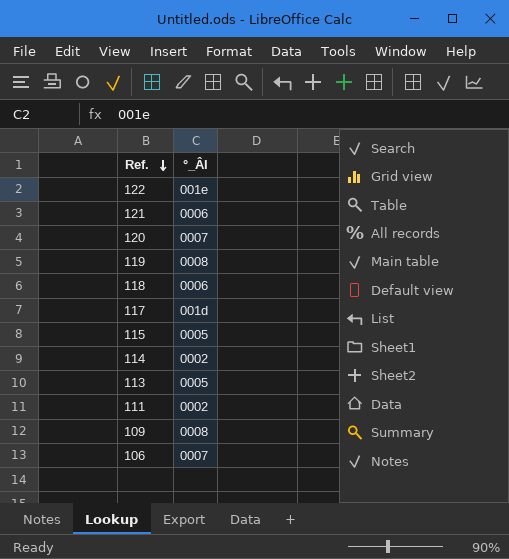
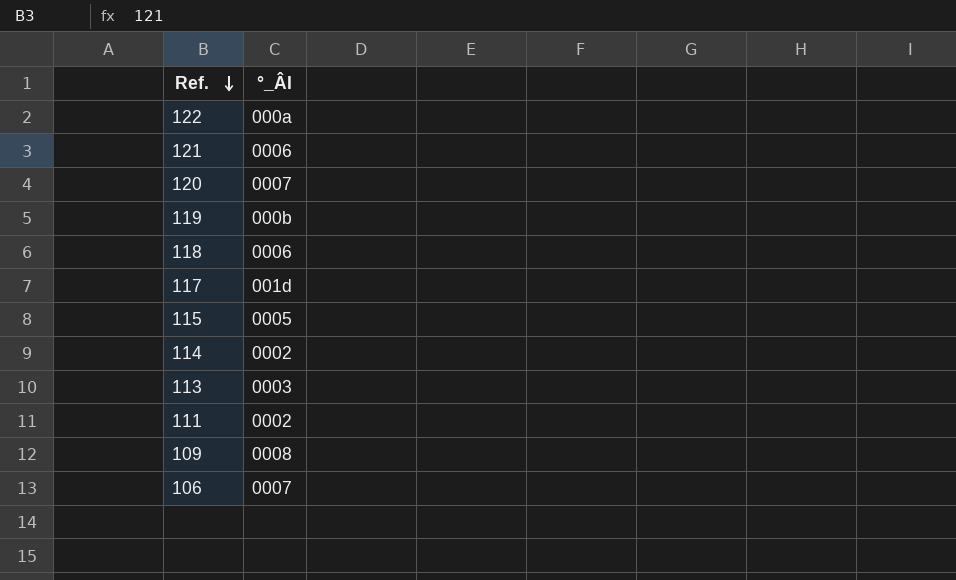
122 | °_ÂI: 001e -> 000a
119 | °_ÂI: 0008 -> 000b
113 | °_ÂI: 0005 -> 0003

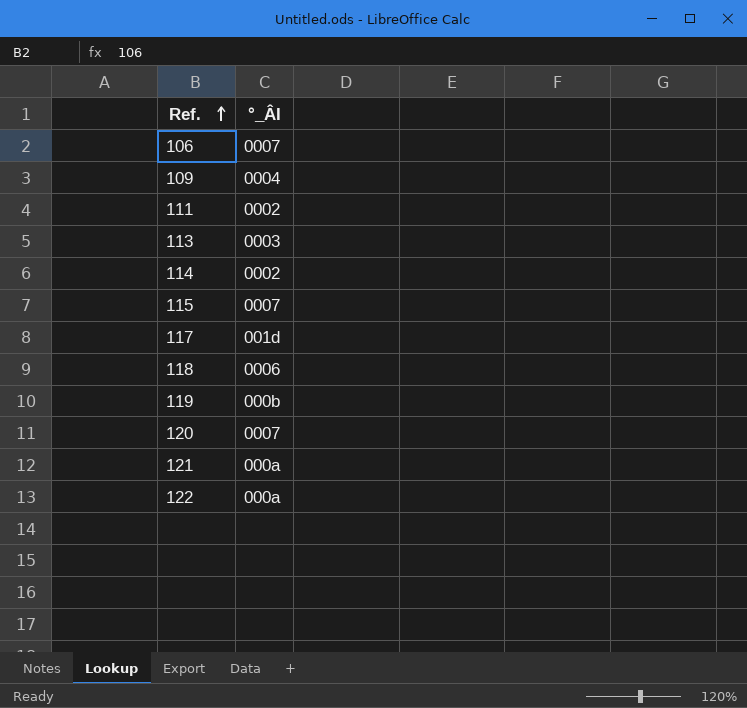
row order: Ref. descending -> Ref. ascending
109 | °_ÂI: 0008 -> 0004
115 | °_ÂI: 0005 -> 0007
121 | °_ÂI: 0006 -> 000a

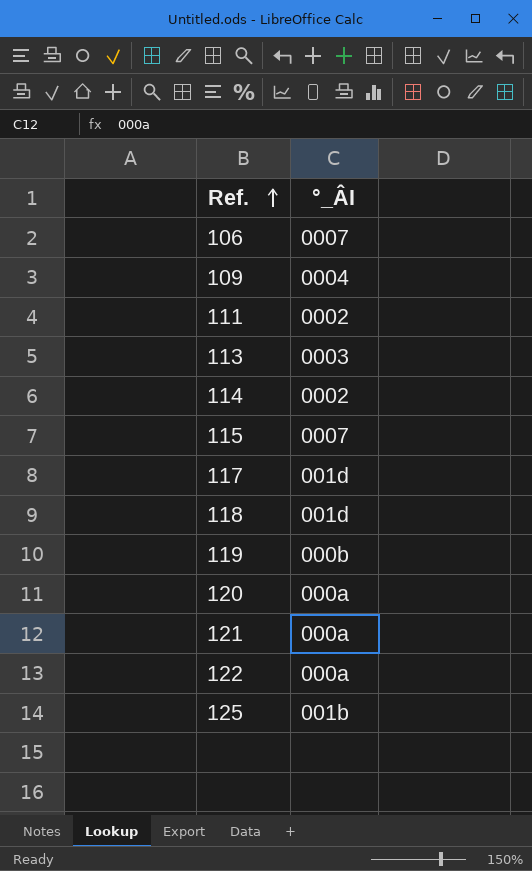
118 | °_ÂI: 0006 -> 001d
120 | °_ÂI: 0007 -> 000a
row 125: none -> 001b

